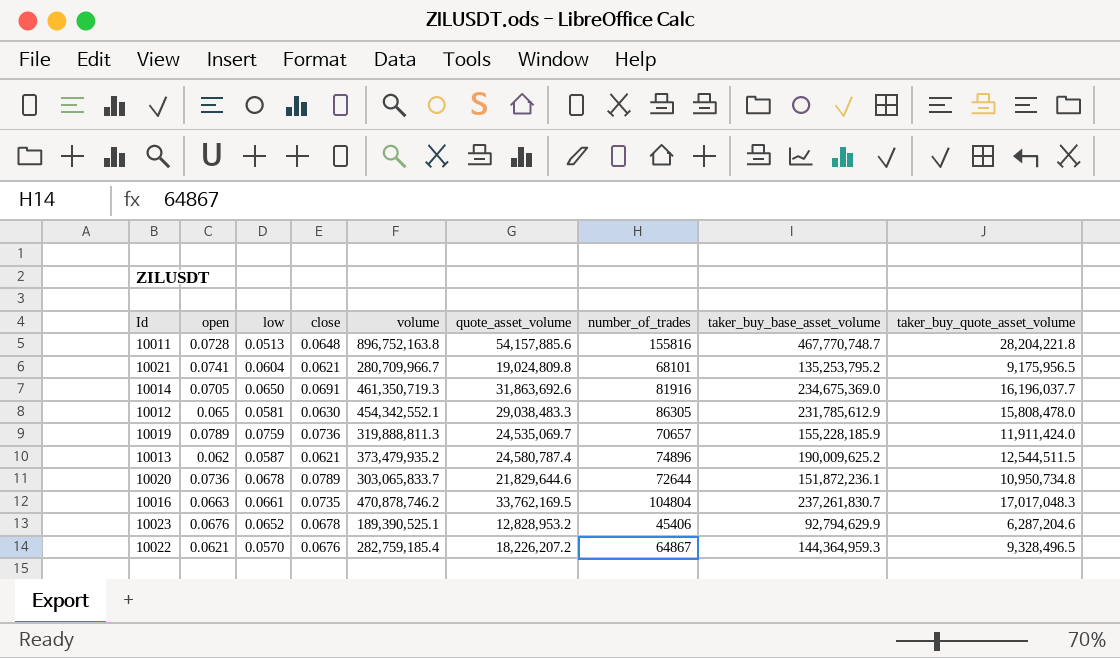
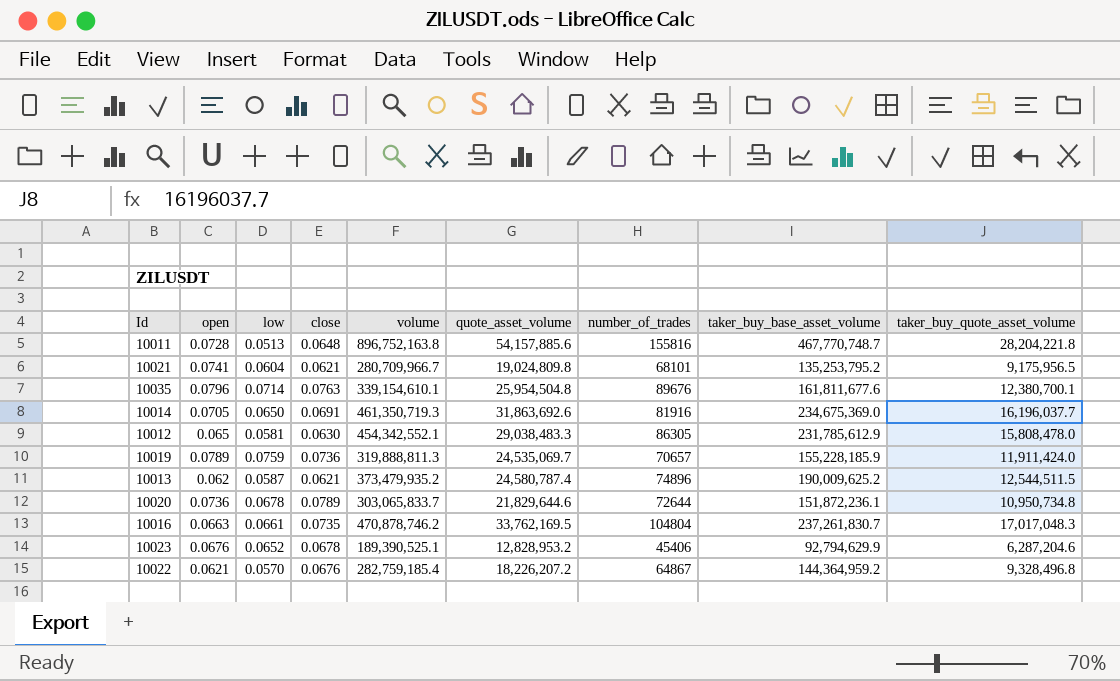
row 10035: none -> 0.0796 | 0.0714 | 0.0763 | 339,154,610.1 | 25,954,504.8 | 89676 | 161,811,677.6 | 12,380,700.1
10022 | taker_buy_base_asset_volume: 144,364,959.3 -> 144,364,959.2
10022 | taker_buy_quote_asset_volume: 9,328,496.5 -> 9,328,496.8

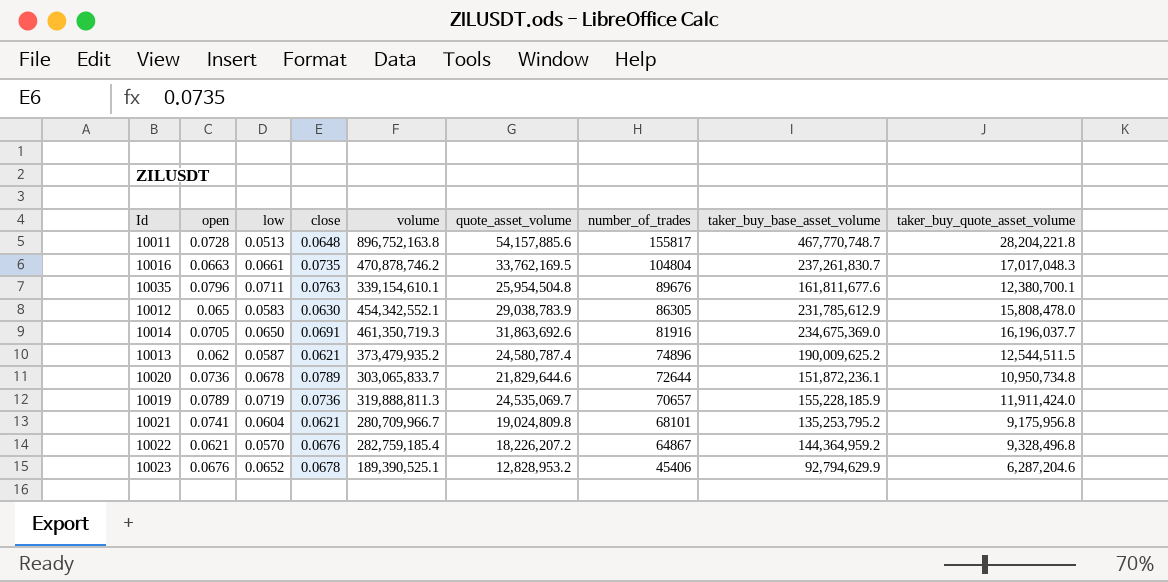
row order: none -> number_of_trades descending
10011 | number_of_trades: 155816 -> 155817
10035 | low: 0.0714 -> 0.0711
10012 | low: 0.0581 -> 0.0583
10012 | quote_asset_volume: 29,038,483.3 -> 29,038,783.9
10019 | low: 0.0759 -> 0.0719
10021 | taker_buy_quote_asset_volume: 9,175,956.5 -> 9,175,956.8

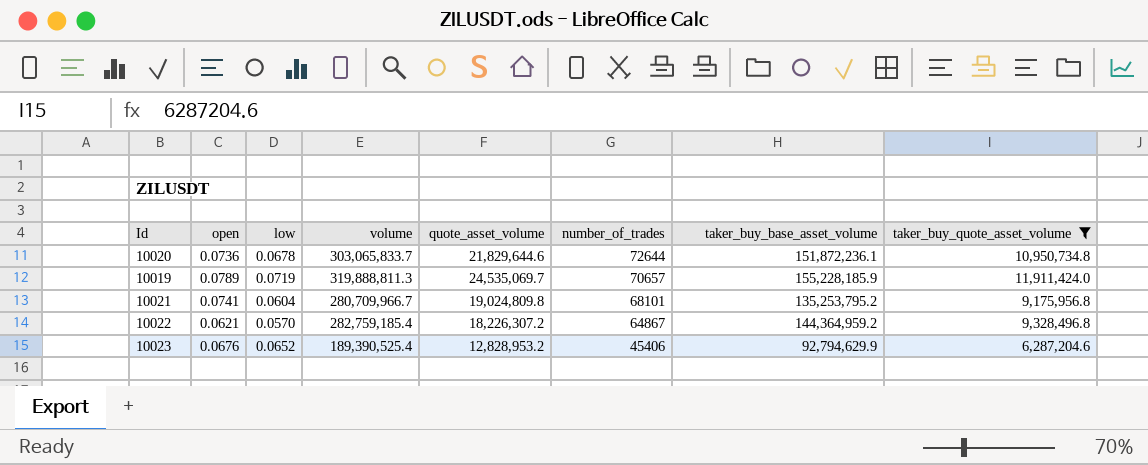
filter: none -> taker_buy_quote_asset_volume <= 11,911,424.0
column close | position: 4 -> none
10022 | quote_asset_volume: 18,226,207.2 -> 18,226,307.2
10023 | volume: 189,390,525.1 -> 189,390,525.4

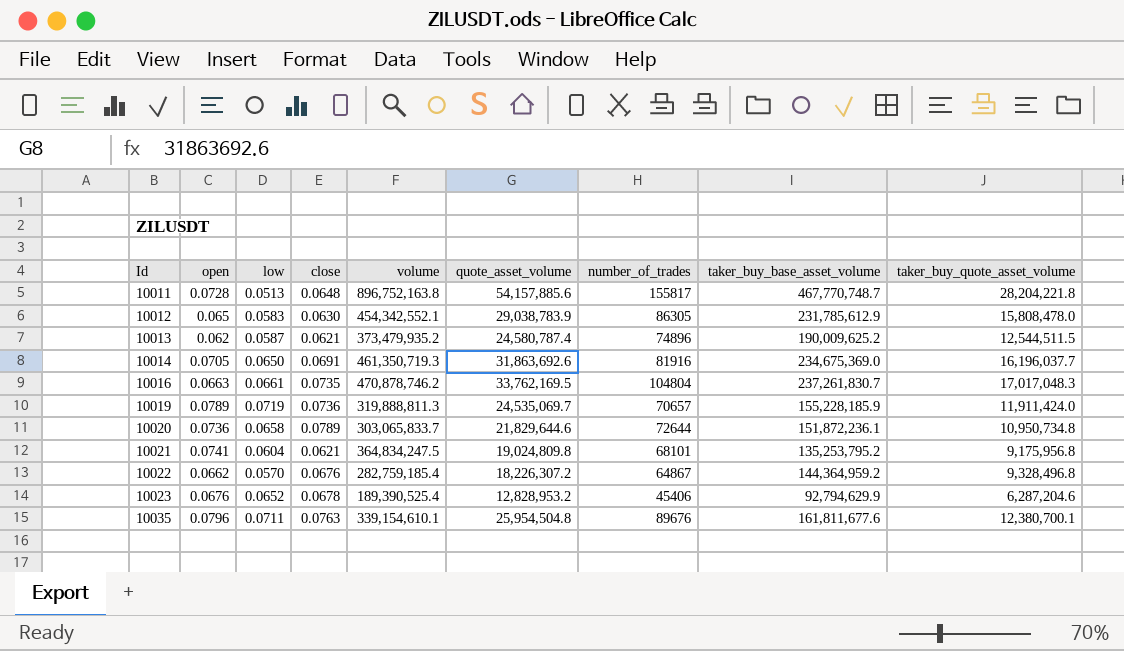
filter: taker_buy_quote_asset_volume <= 11,911,424.0 -> none
row order: number_of_trades descending -> Id ascending
column close | position: none -> 4
10020 | low: 0.0678 -> 0.0658
10021 | volume: 280,709,966.7 -> 364,834,247.5
10022 | open: 0.0621 -> 0.0662

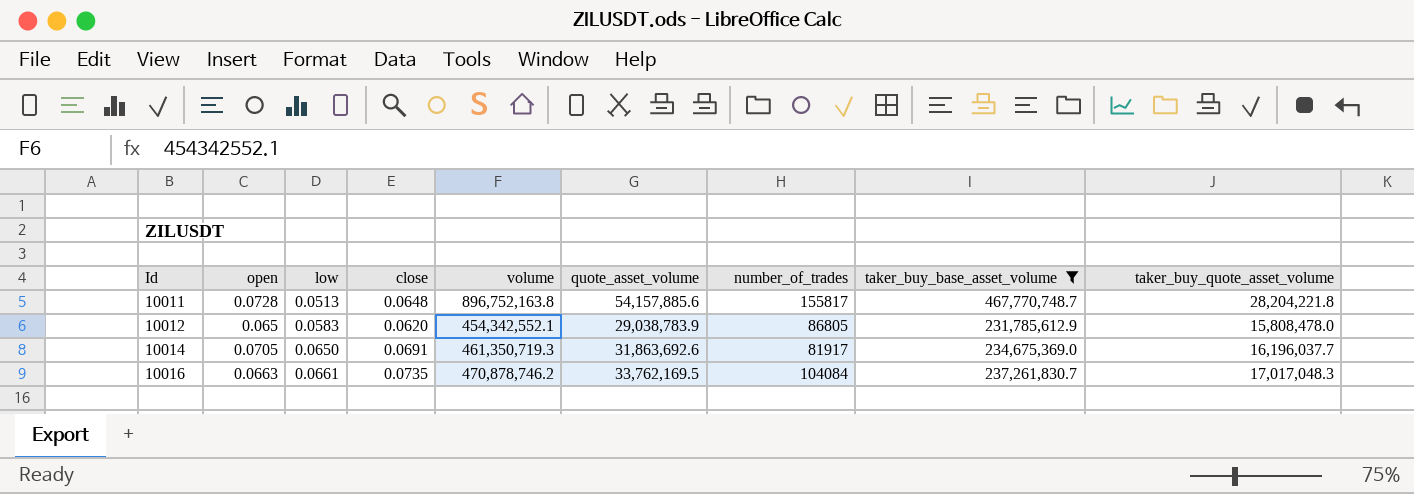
filter: none -> taker_buy_base_asset_volume >= 231,785,612.9
10012 | close: 0.0630 -> 0.0620
10012 | number_of_trades: 86305 -> 86805
10014 | number_of_trades: 81916 -> 81917
10016 | number_of_trades: 104804 -> 104084

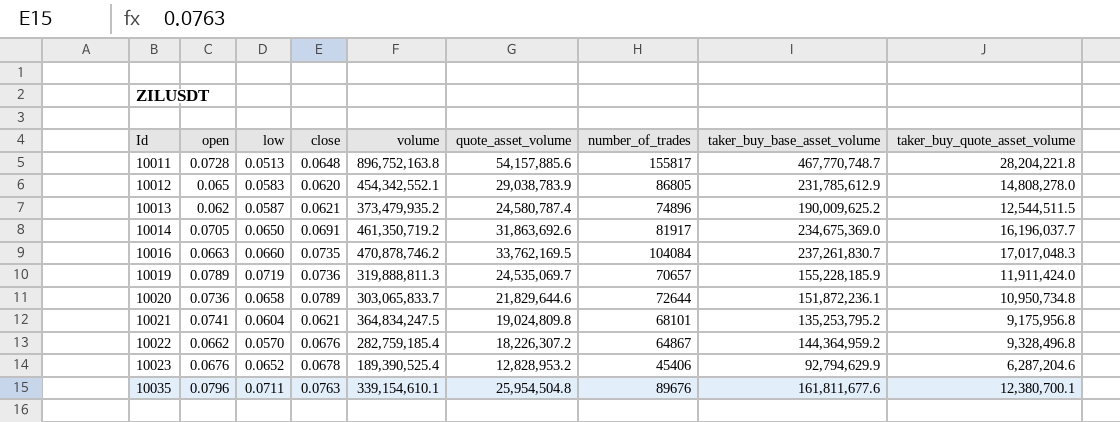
filter: taker_buy_base_asset_volume >= 231,785,612.9 -> none
10012 | taker_buy_quote_asset_volume: 15,808,478.0 -> 14,808,278.0
10014 | volume: 461,350,719.3 -> 461,350,719.2
10016 | low: 0.0661 -> 0.0660

